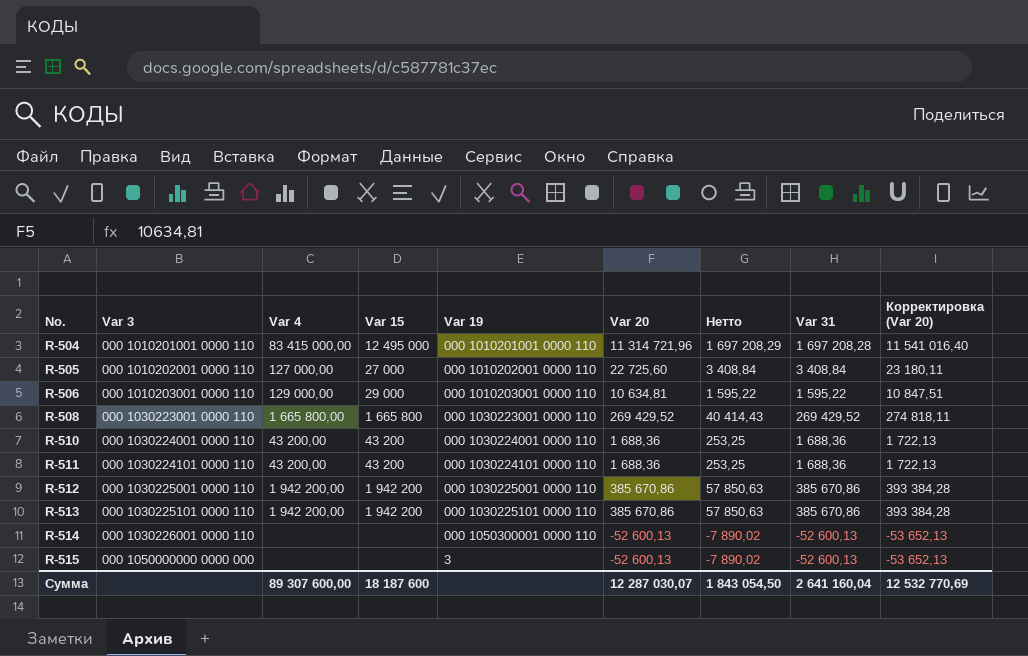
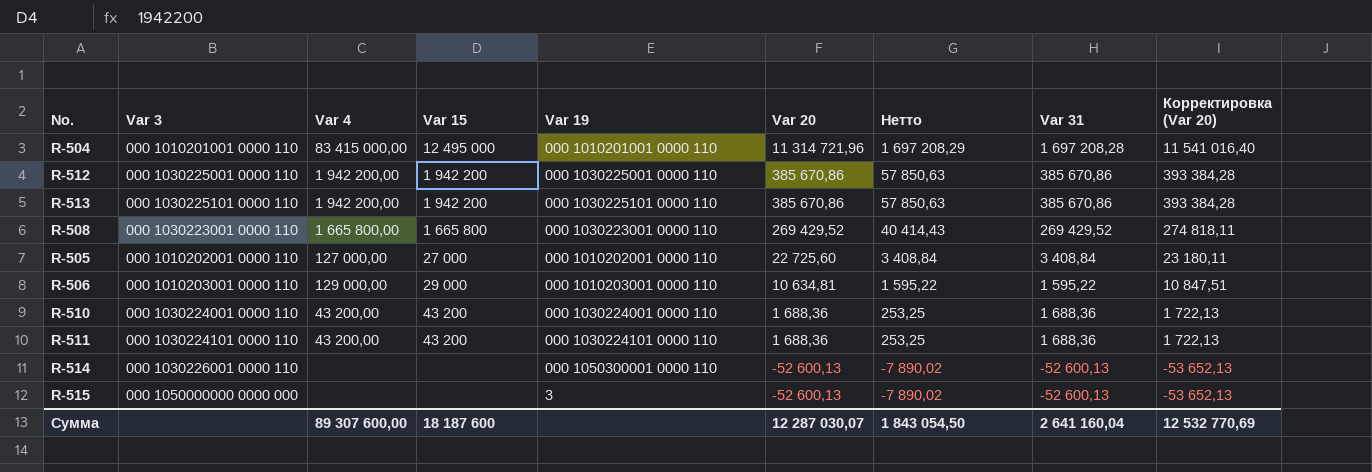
row order: No. ascending -> Var 20 descending

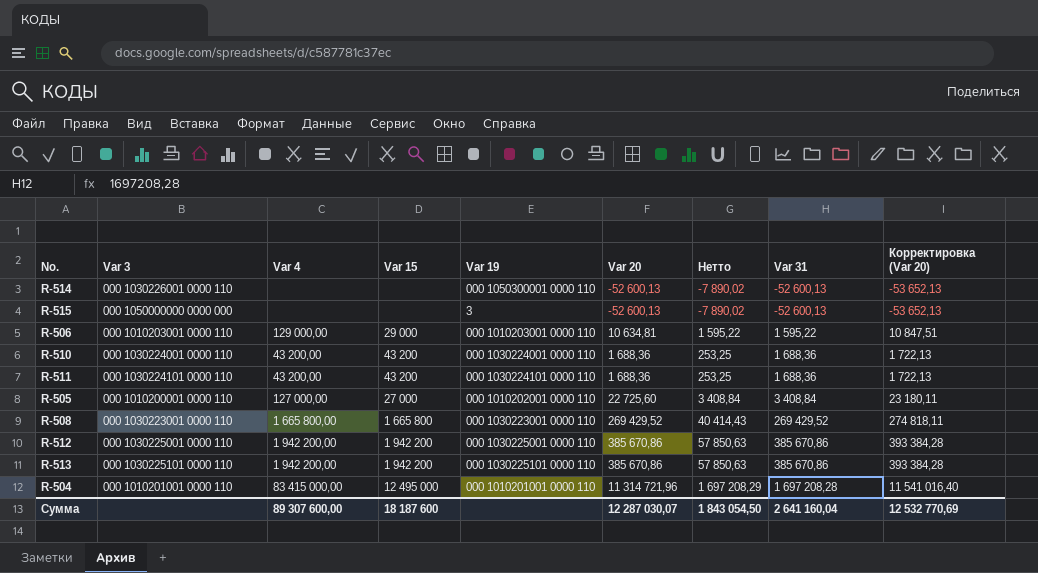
row order: Var 20 descending -> Var 31 ascending
R-505 | Var 3: 000 1010202001 0000 110 -> 000 1010200001 0000 110

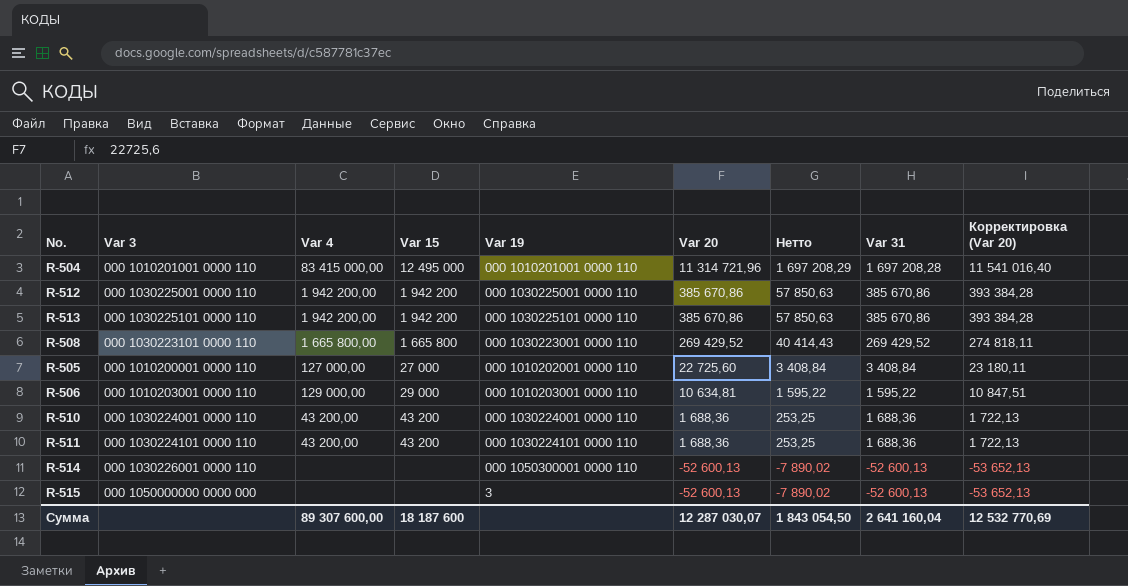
row order: Var 31 ascending -> Var 20 descending
R-508 | Var 3: 000 1030223001 0000 110 -> 000 1030223101 0000 110

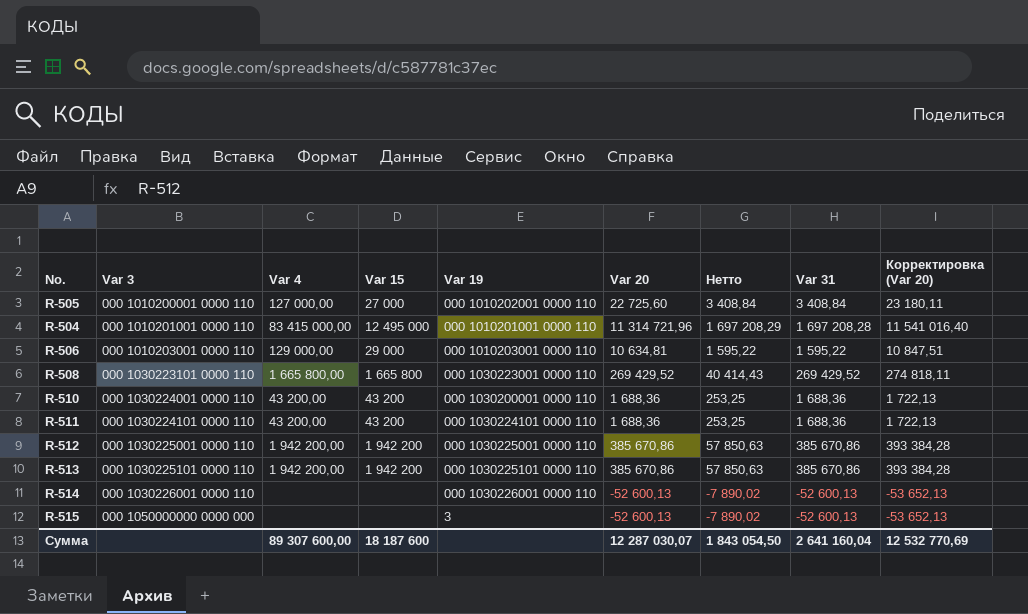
row order: Var 20 descending -> Var 3 ascending
R-510 | Var 19: 000 1030224001 0000 110 -> 000 1030200001 0000 110
R-514 | Var 19: 000 1050300001 0000 110 -> 000 1030226001 0000 110

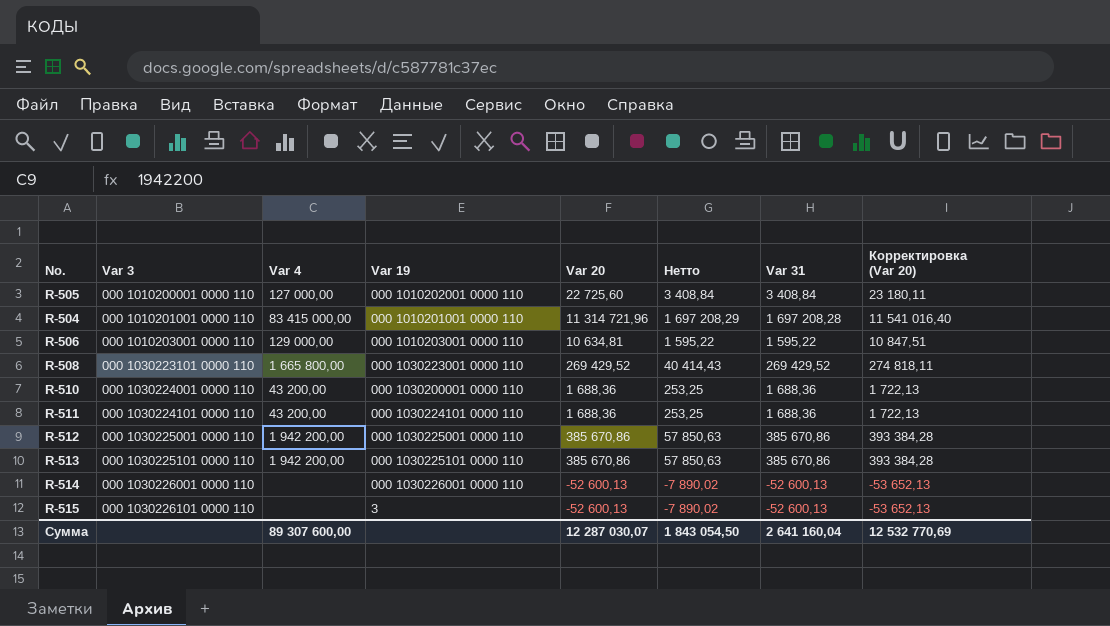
column Var 15 | position: 4 -> none
R-515 | Var 3: 000 1050000000 0000 000 -> 000 1030226101 0000 110

